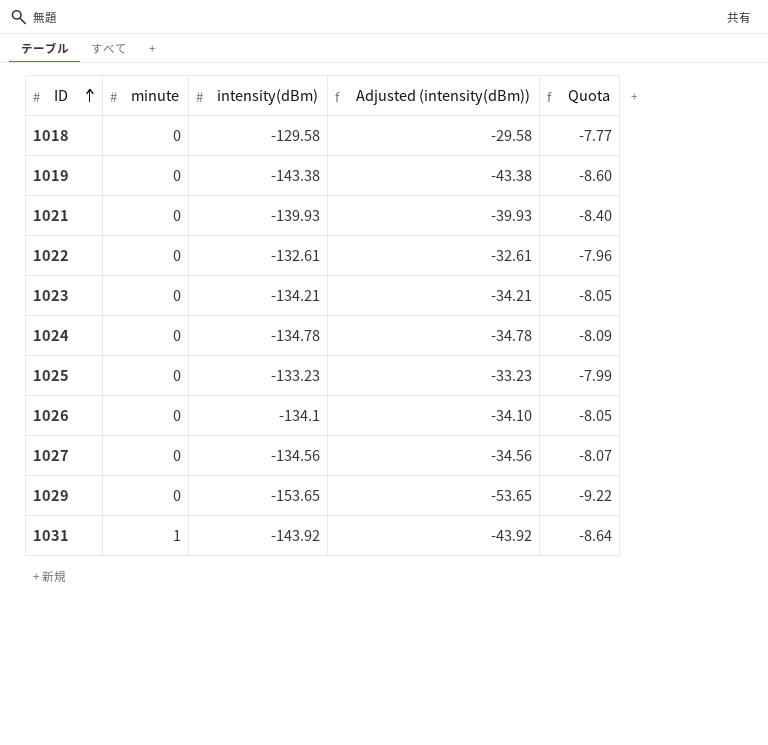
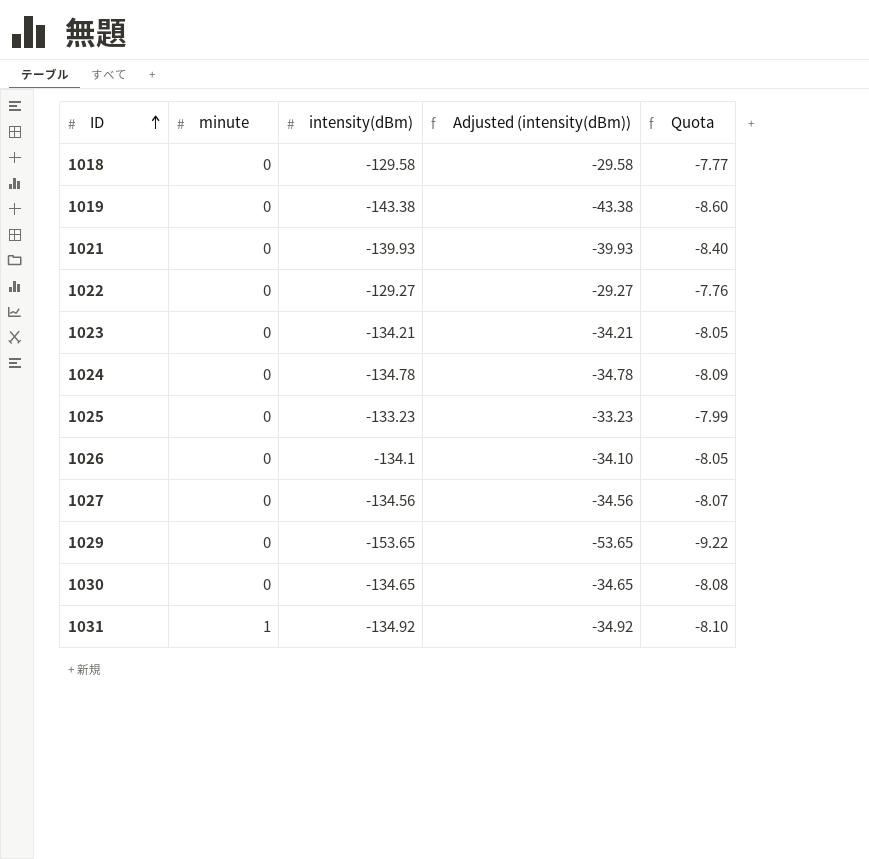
1022 | intensity(dBm): -132.61 -> -129.27
1022 | Adjusted (intensity(dBm)): -32.61 -> -29.27
1022 | Quota: -7.96 -> -7.76
row 1030: none -> 0 | -134.65 | -34.65 | -8.08
1031 | intensity(dBm): -143.92 -> -134.92
1031 | Adjusted (intensity(dBm)): -43.92 -> -34.92
1031 | Quota: -8.64 -> -8.10

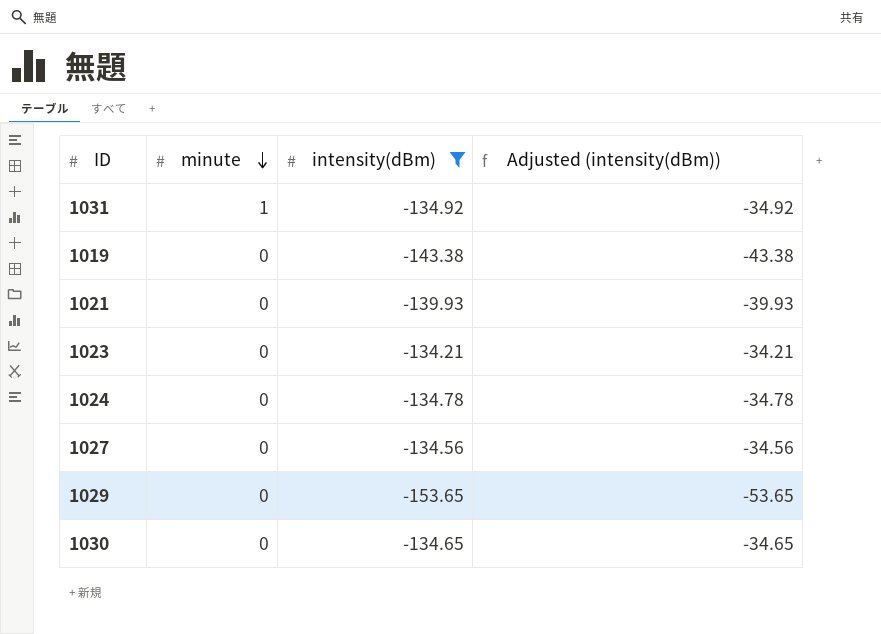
filter: none -> intensity(dBm) <= -134.21
row order: ID ascending -> minute descending
column Quota | formula: [intensity(dBm)] * 0.06 -> none

